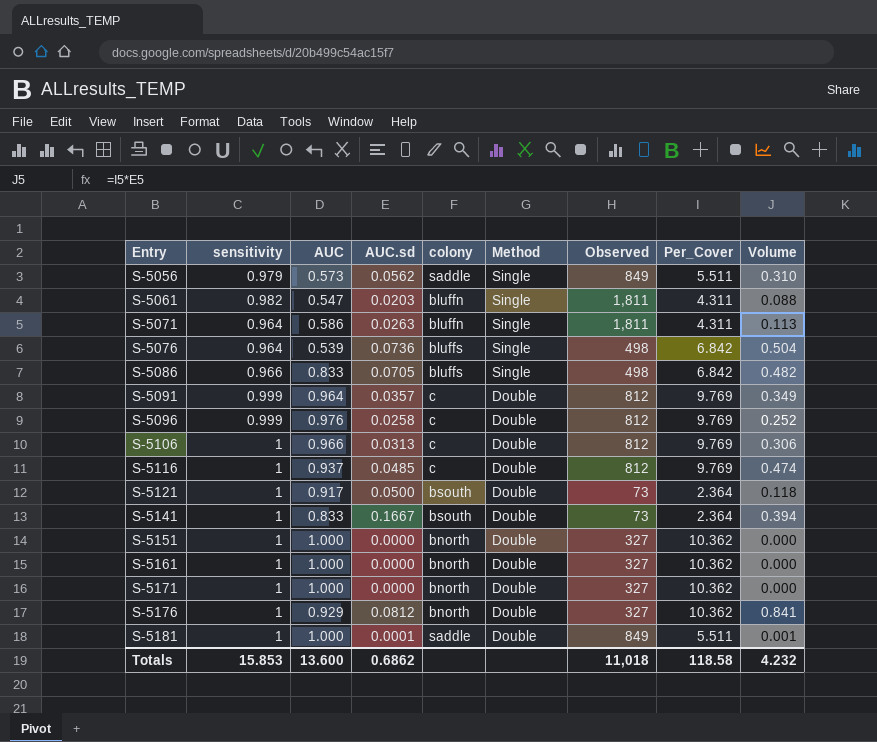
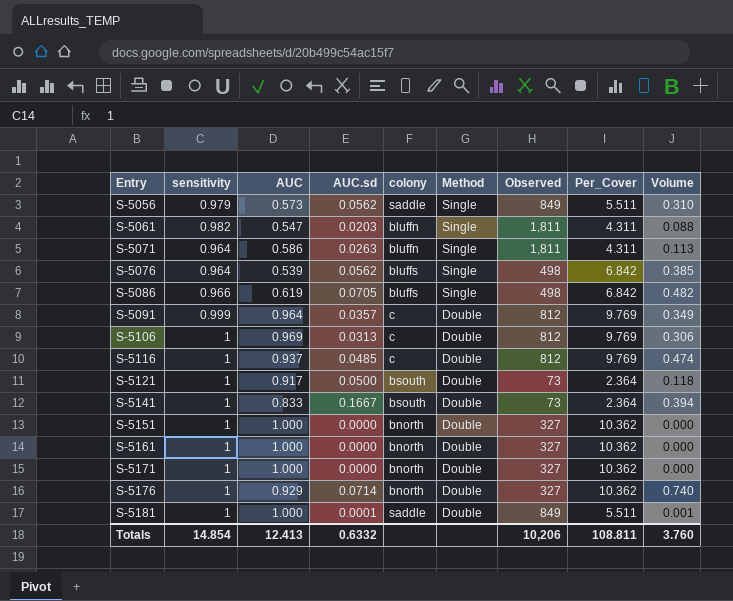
row S-5096: 0.999 | 0.976 | 0.0258 | c | Double | 812 | 9.769 | 0.252 -> none
S-5076 | AUC.sd: 0.0736 -> 0.0562
S-5076 | Volume: 0.504 -> 0.385
S-5086 | AUC: 0.833 -> 0.619
S-5106 | AUC: 0.966 -> 0.969
S-5176 | AUC.sd: 0.0812 -> 0.0714
S-5176 | Volume: 0.841 -> 0.740
Totals | sensitivity: 15.853 -> 14.854
Totals | AUC: 13.600 -> 12.413
Totals | AUC.sd: 0.6862 -> 0.6332
Totals | Observed: 11,018 -> 10,206
Totals | Per_Cover: 118.58 -> 108.811
Totals | Volume: 4.232 -> 3.760

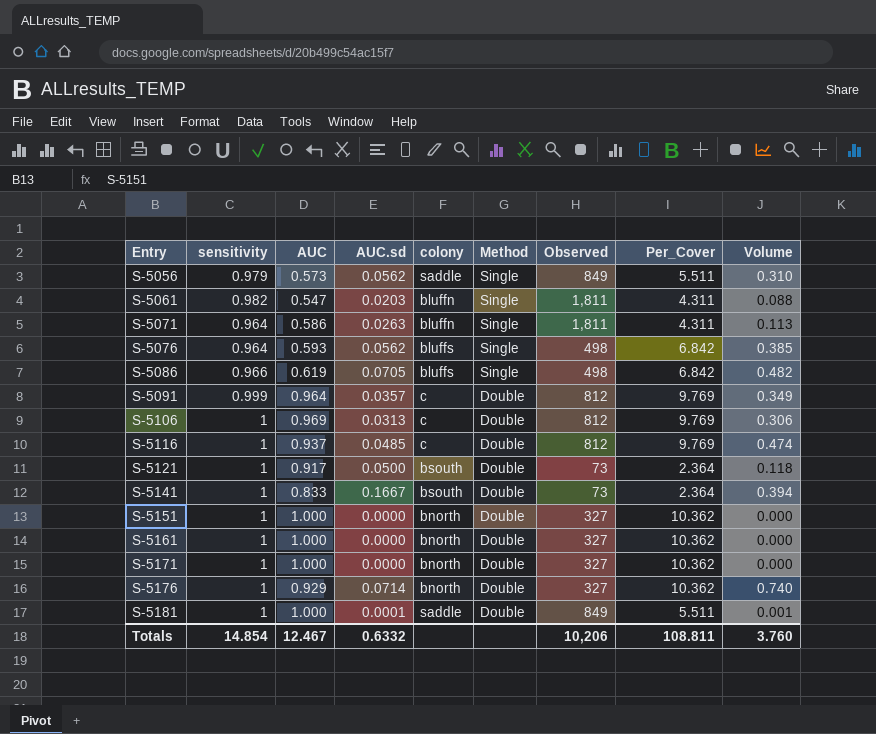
S-5076 | AUC: 0.539 -> 0.593
Totals | AUC: 12.413 -> 12.467

